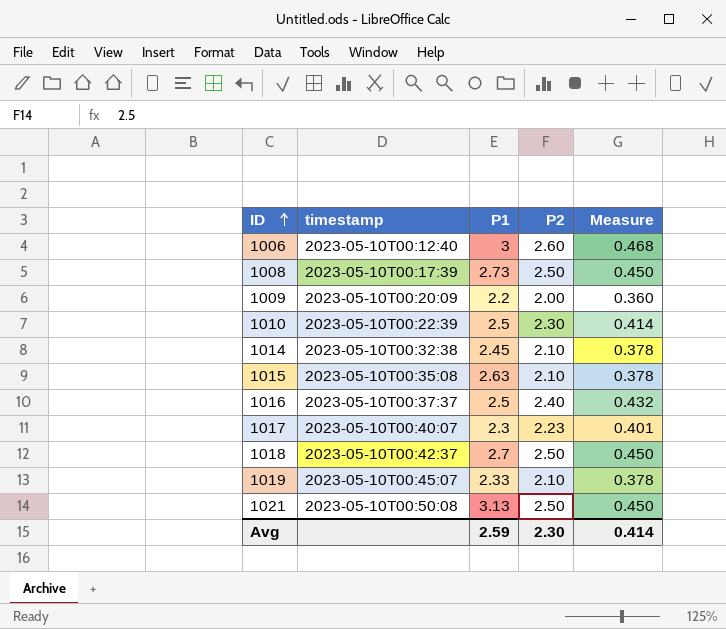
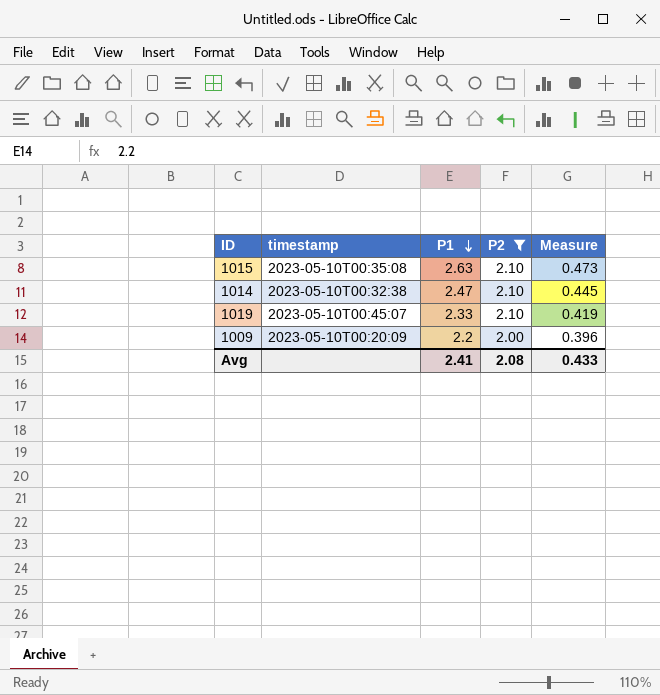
filter: none -> P2 <= 2.10
row order: ID ascending -> P1 descending
column Measure | formula: [P2] * 0.18 -> [P1] * 0.18
1014 | P1: 2.45 -> 2.47
Avg | P1: 2.59 -> 2.41
Avg | P2: 2.30 -> 2.08
Avg | Measure: 0.414 -> 0.433

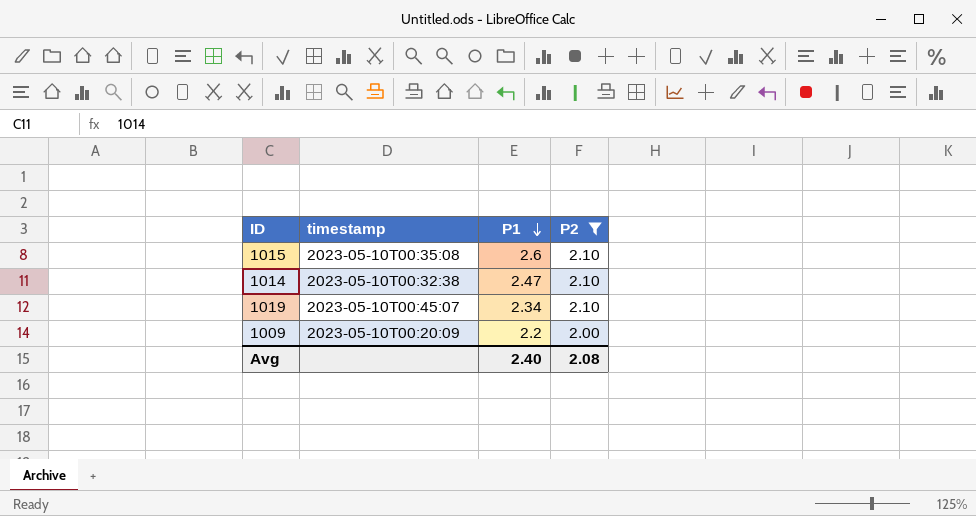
column Measure | formula: [P1] * 0.18 -> none
1015 | P1: 2.63 -> 2.6
1019 | P1: 2.33 -> 2.34
Avg | P1: 2.41 -> 2.40

